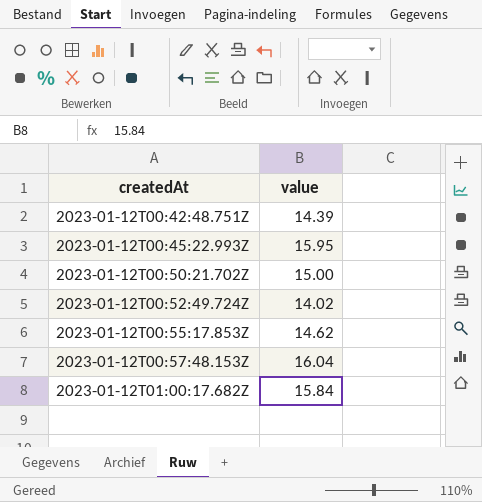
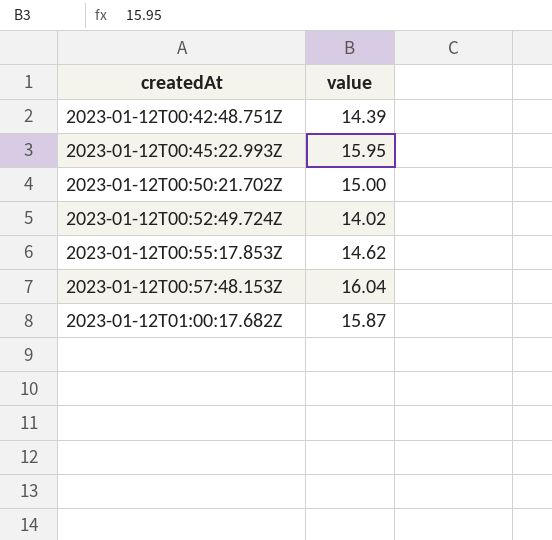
2023-01-12T01:00:17.682Z | value: 15.84 -> 15.87

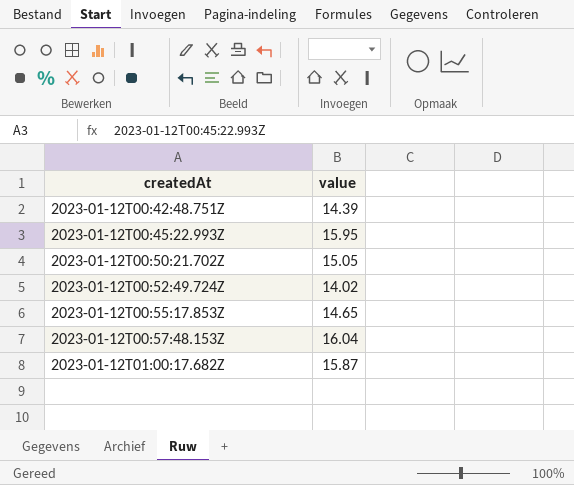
2023-01-12T00:50:21.702Z | value: 15.00 -> 15.05
2023-01-12T00:55:17.853Z | value: 14.62 -> 14.65

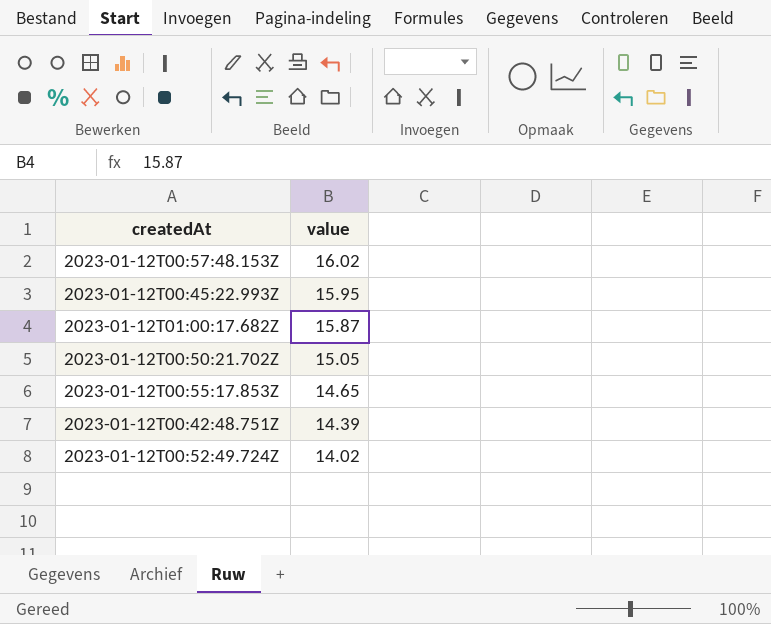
row order: createdAt ascending -> value descending
2023-01-12T00:57:48.153Z | value: 16.04 -> 16.02

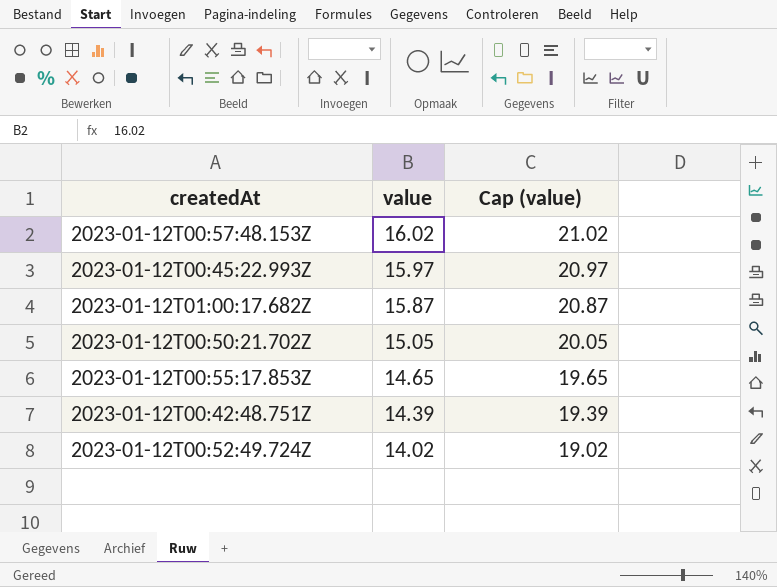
column Cap (value) | formula: none -> [value] + 5
2023-01-12T00:45:22.993Z | value: 15.95 -> 15.97

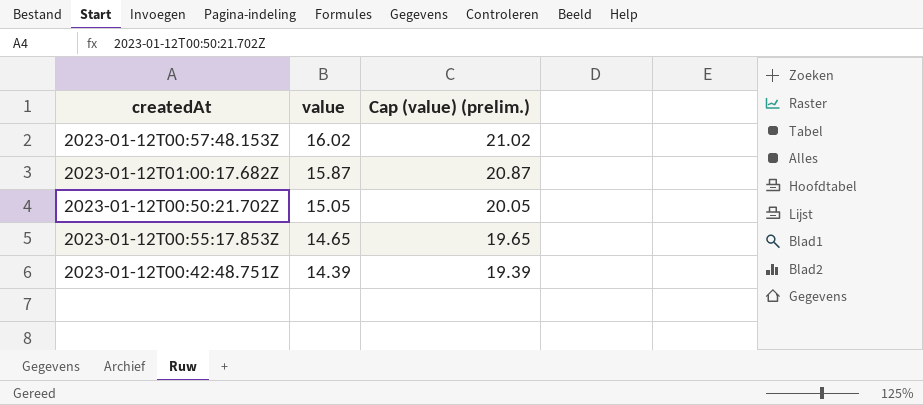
column name: Cap (value) -> Cap (value) (prelim.)
row 2023-01-12T00:45:22.993Z: 15.97 | 20.97 -> none
row 2023-01-12T00:52:49.724Z: 14.02 | 19.02 -> none

